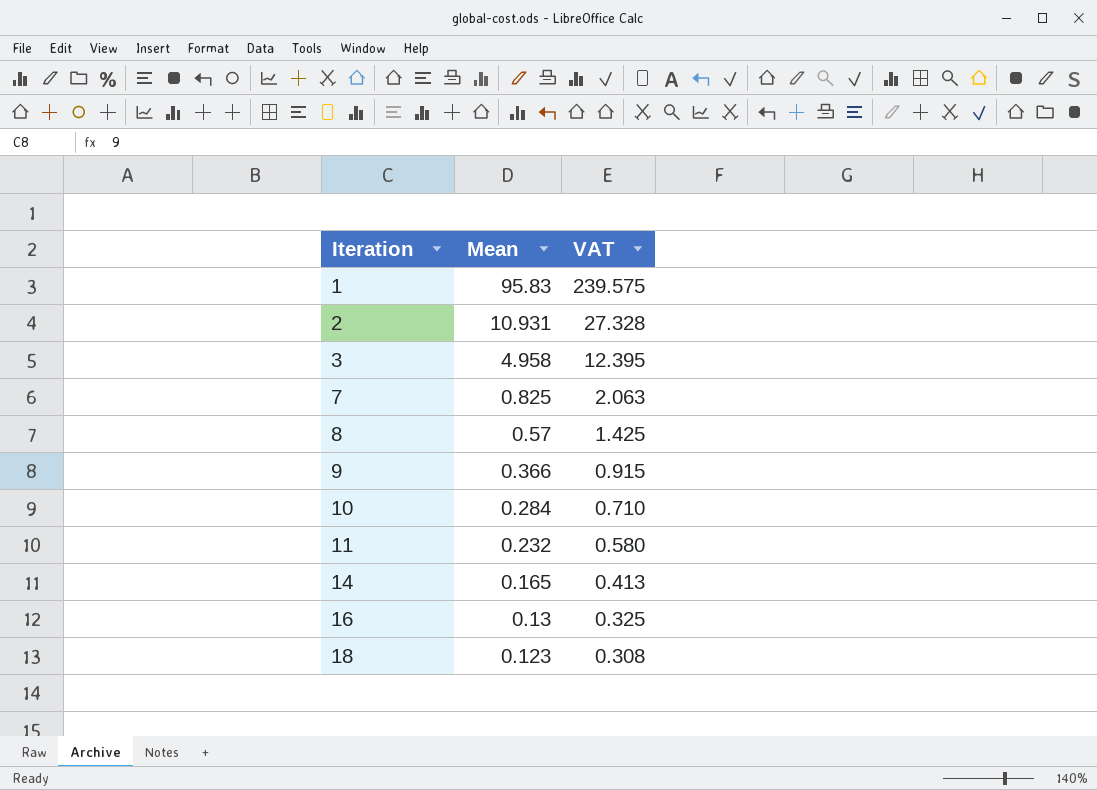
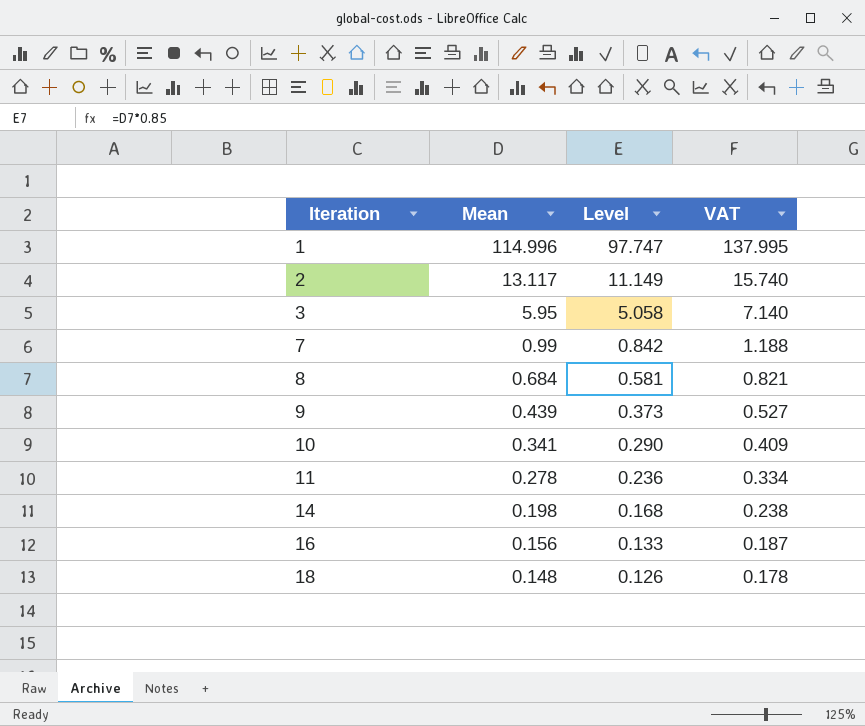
column Level | formula: none -> [Mean] * 0.85
column VAT | formula: [Mean] * 2.5 -> [Mean] * 1.2
1 | Mean: 95.83 -> 114.996
2 | Mean: 10.931 -> 13.117
3 | Mean: 4.958 -> 5.95
7 | Mean: 0.825 -> 0.99
8 | Mean: 0.57 -> 0.684
9 | Mean: 0.366 -> 0.439
10 | Mean: 0.284 -> 0.341
11 | Mean: 0.232 -> 0.278
14 | Mean: 0.165 -> 0.198
16 | Mean: 0.13 -> 0.156
18 | Mean: 0.123 -> 0.148

